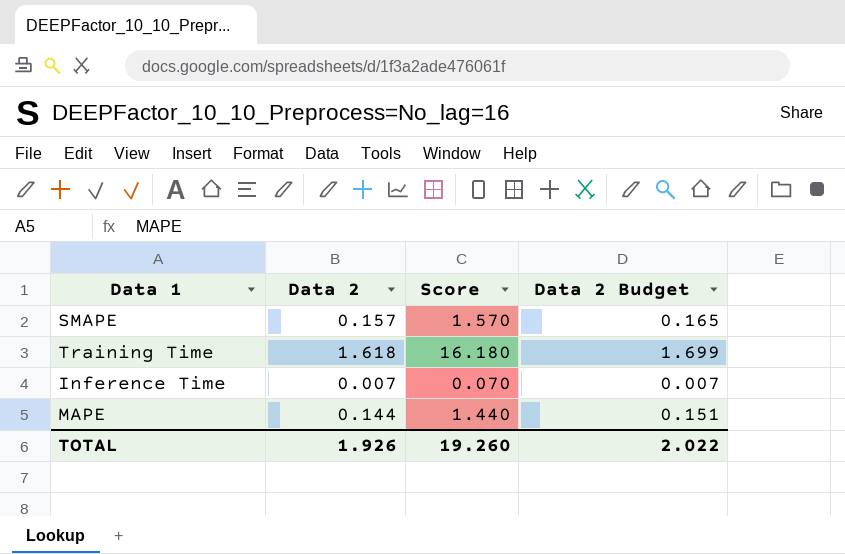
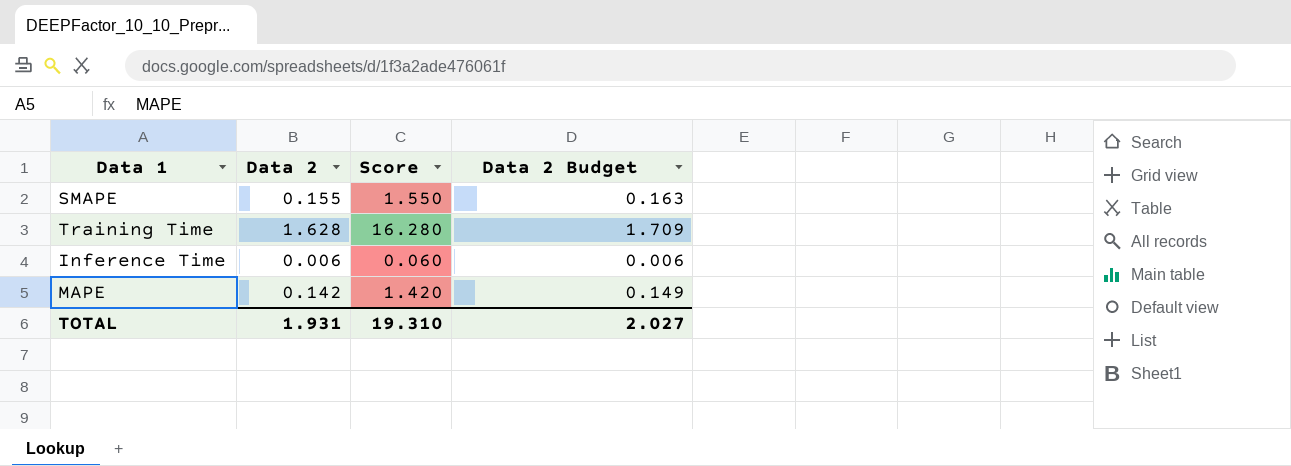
SMAPE | Data 2: 0.157 -> 0.155
SMAPE | Score: 1.570 -> 1.550
SMAPE | Data 2 Budget: 0.165 -> 0.163
Training Time | Data 2: 1.618 -> 1.628
Training Time | Score: 16.180 -> 16.280
Training Time | Data 2 Budget: 1.699 -> 1.709
Inference Time | Data 2: 0.007 -> 0.006
Inference Time | Score: 0.070 -> 0.060
Inference Time | Data 2 Budget: 0.007 -> 0.006
MAPE | Data 2: 0.144 -> 0.142
MAPE | Score: 1.440 -> 1.420
MAPE | Data 2 Budget: 0.151 -> 0.149
TOTAL | Data 2: 1.926 -> 1.931
TOTAL | Score: 19.260 -> 19.310
TOTAL | Data 2 Budget: 2.022 -> 2.027

